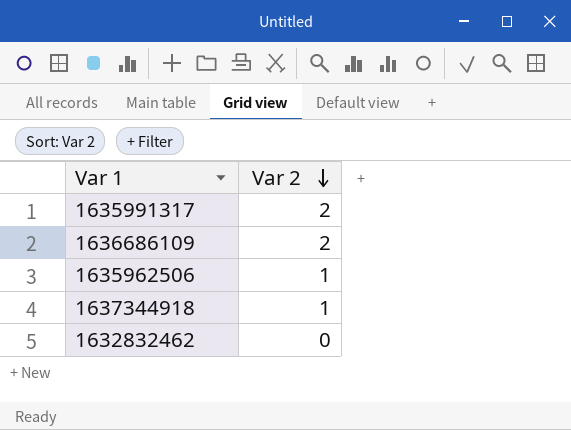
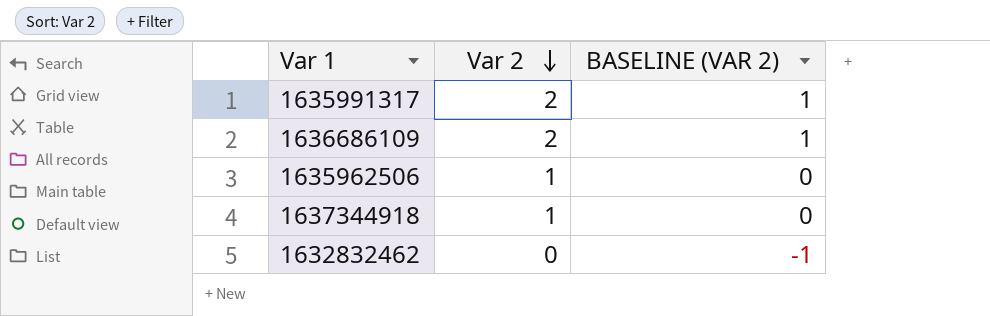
column BASELINE (VAR 2) | formula: none -> [Var 2] - 1

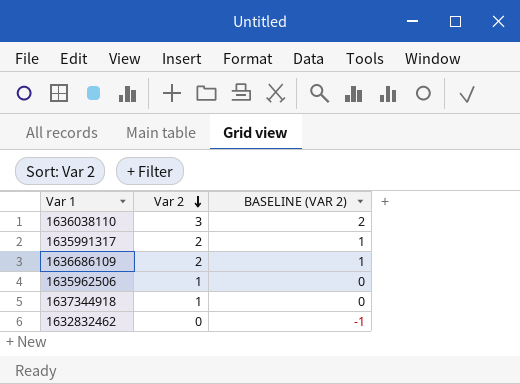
row 1636038110: none -> 3 | 2

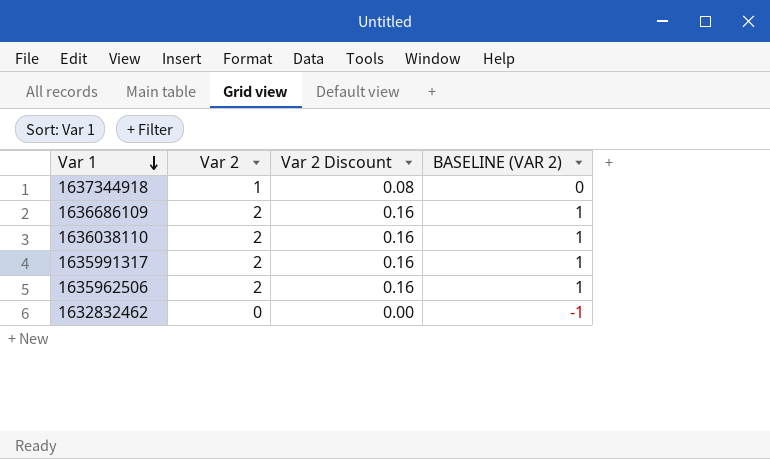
row order: Var 2 descending -> Var 1 descending
column Var 2 Discount | formula: none -> [Var 2] * 0.08
1636038110 | Var 2: 3 -> 2
1636038110 | BASELINE (VAR 2): 2 -> 1
1635962506 | Var 2: 1 -> 2
1635962506 | BASELINE (VAR 2): 0 -> 1

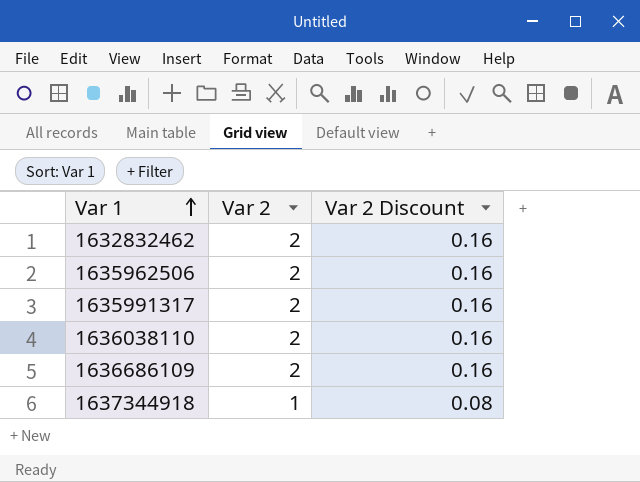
row order: Var 1 descending -> Var 1 ascending
column BASELINE (VAR 2) | formula: [Var 2] - 1 -> none
1632832462 | Var 2: 0 -> 2
1632832462 | Var 2 Discount: 0.00 -> 0.16

